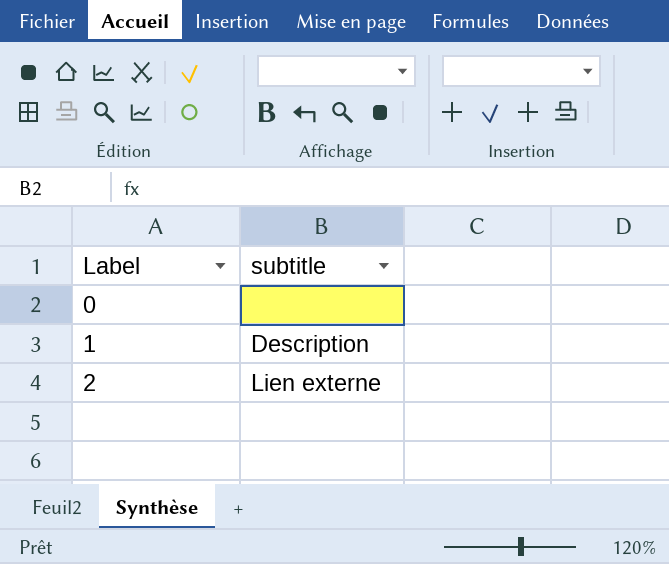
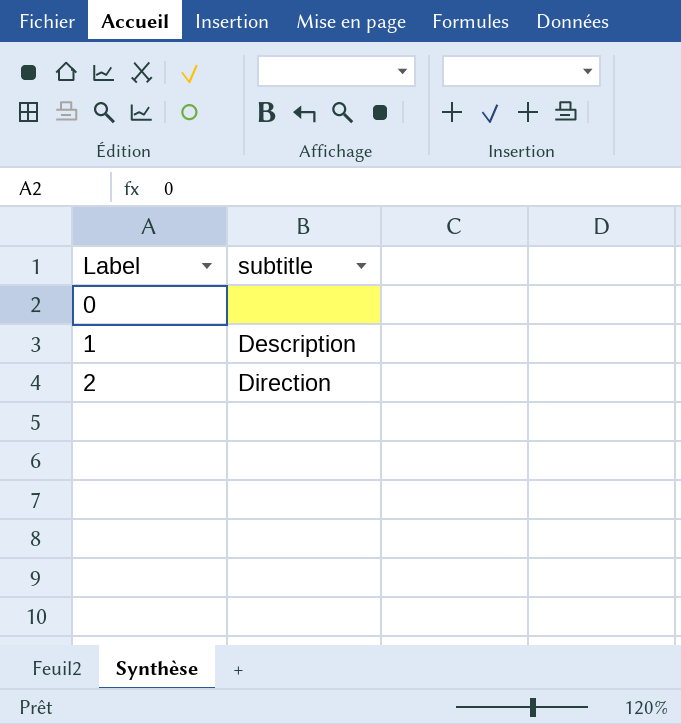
2 | subtitle: Lien externe -> Direction

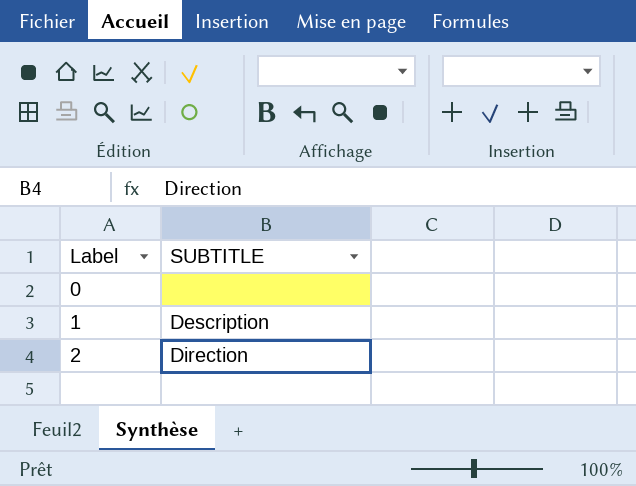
column name: subtitle -> SUBTITLE

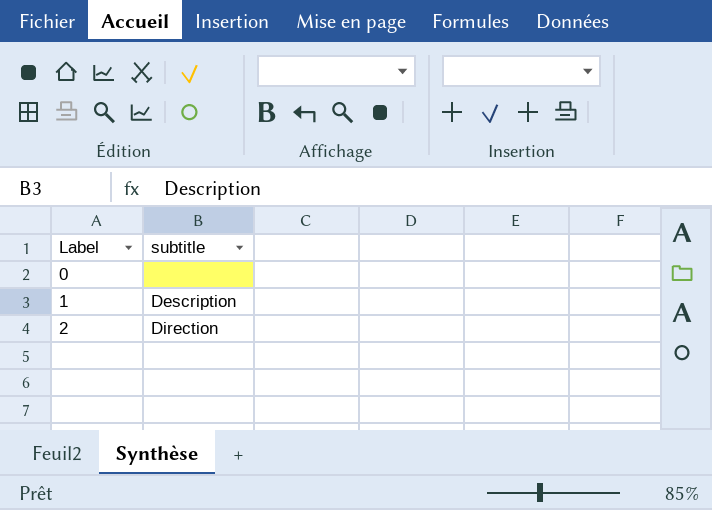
column name: SUBTITLE -> subtitle

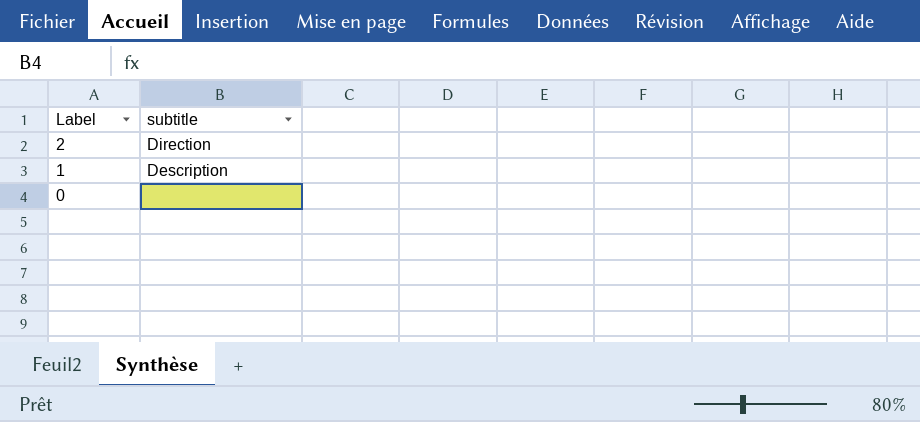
row order: Label ascending -> Label descending

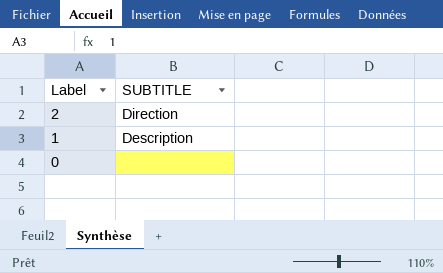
column name: subtitle -> SUBTITLE

